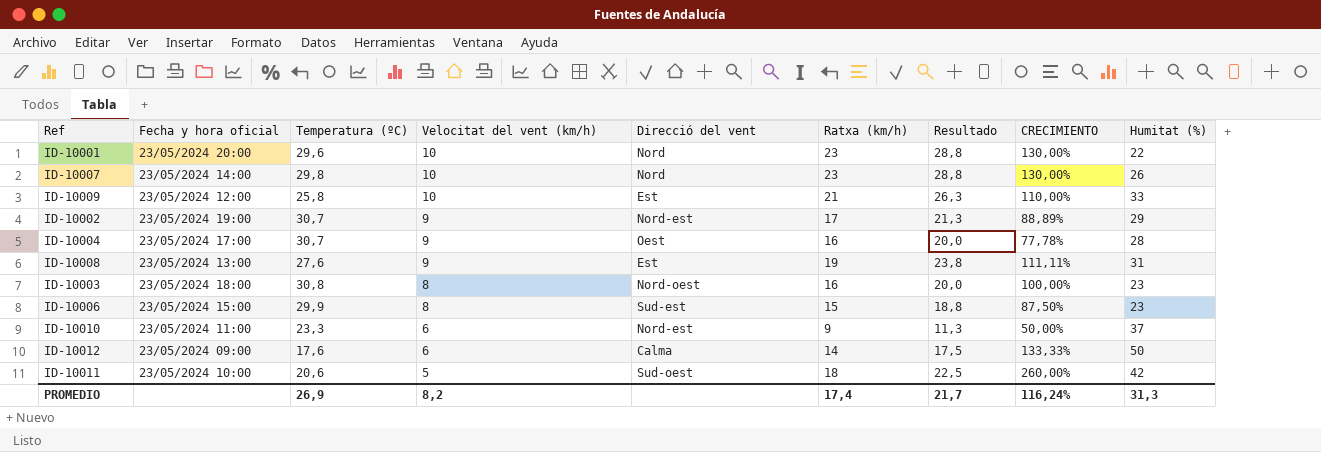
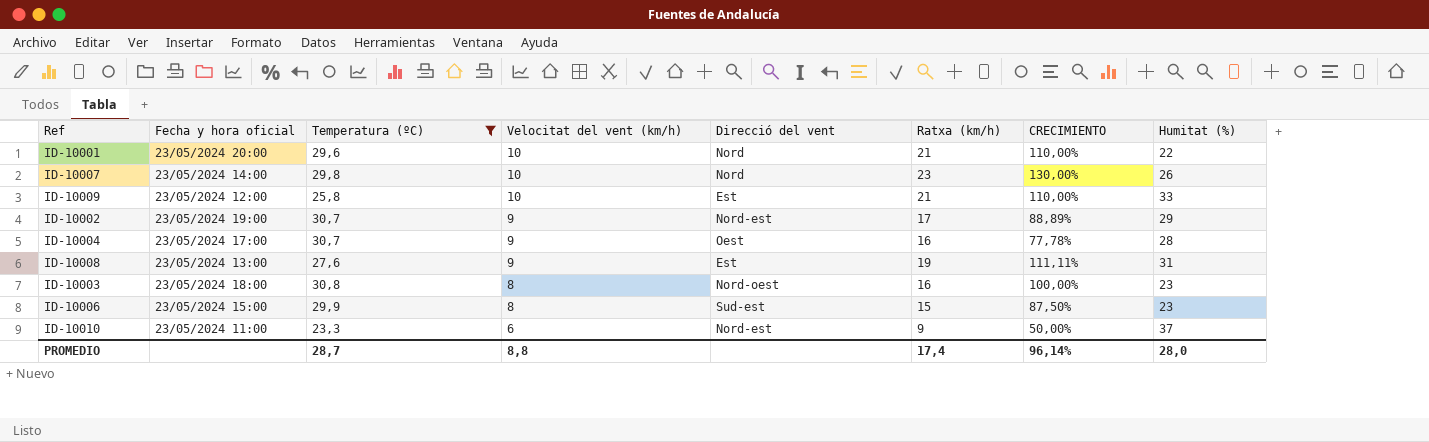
filter: none -> Temperatura (ºC) >= 23,3
column Resultado | formula: [Ratxa (km/h)] * 1,25 -> none
ID-10001 | Ratxa (km/h): 23 -> 21
ID-10001 | CRECIMIENTO: 130,00% -> 110,00%
PROMEDIO | Temperatura (ºC): 26,9 -> 28,7
PROMEDIO | Velocitat del vent (km/h): 8,2 -> 8,8
PROMEDIO | CRECIMIENTO: 116,24% -> 96,14%
PROMEDIO | Humitat (%): 31,3 -> 28,0

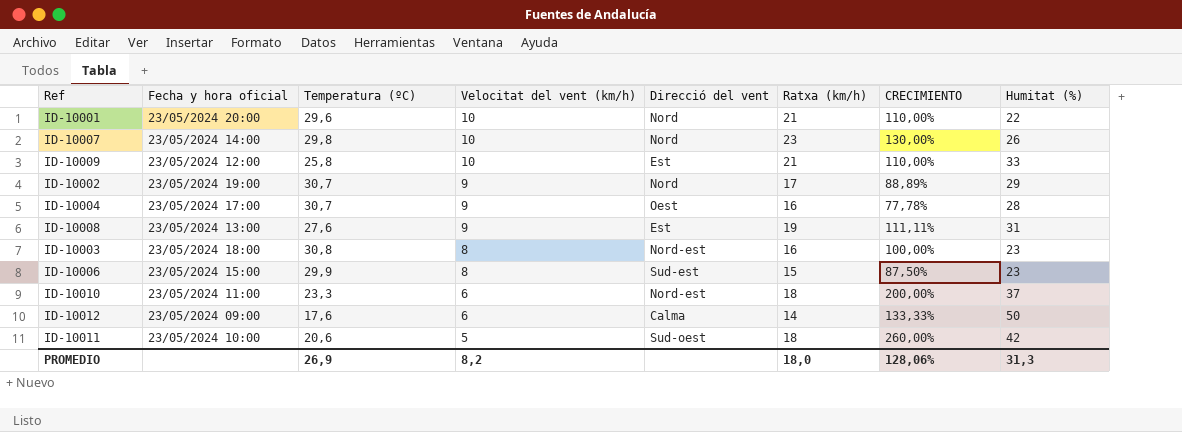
filter: Temperatura (ºC) >= 23,3 -> none
ID-10002 | Direcció del vent: Nord-est -> Nord
ID-10003 | Direcció del vent: Nord-oest -> Nord-est
ID-10010 | Ratxa (km/h): 9 -> 18
ID-10010 | CRECIMIENTO: 50,00% -> 200,00%
PROMEDIO | Temperatura (ºC): 28,7 -> 26,9
PROMEDIO | Velocitat del vent (km/h): 8,8 -> 8,2
PROMEDIO | Ratxa (km/h): 17,4 -> 18,0
PROMEDIO | CRECIMIENTO: 96,14% -> 128,06%
PROMEDIO | Humitat (%): 28,0 -> 31,3

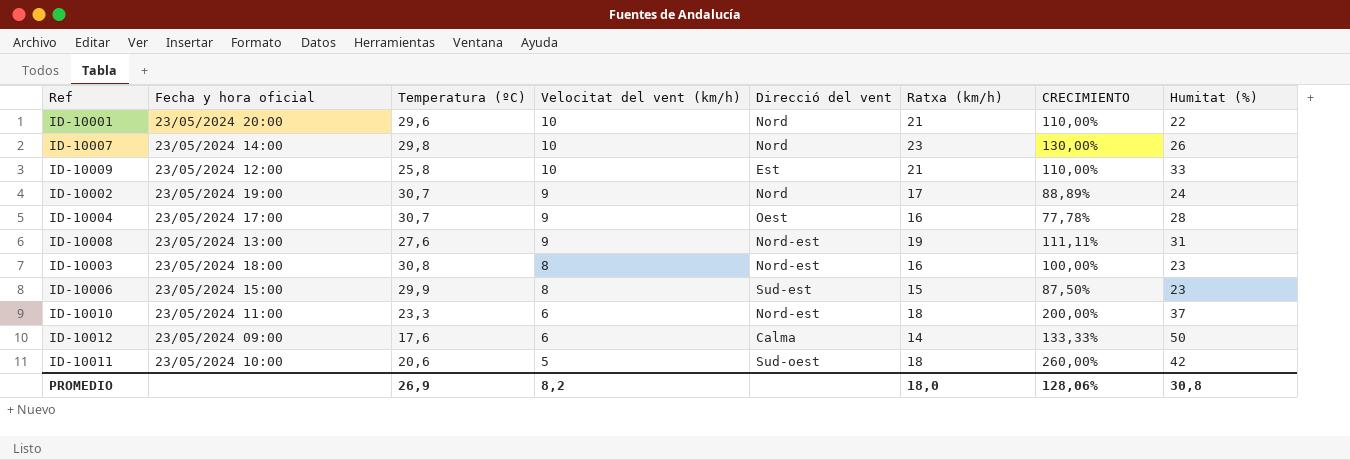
ID-10002 | Humitat (%): 29 -> 24
ID-10008 | Direcció del vent: Est -> Nord-est
PROMEDIO | Humitat (%): 31,3 -> 30,8

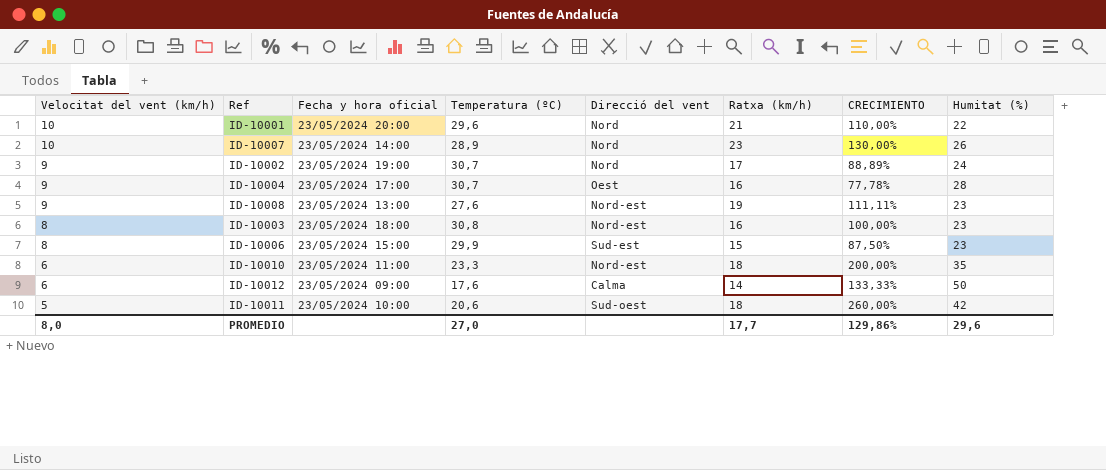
column Velocitat del vent (km/h) | position: 4 -> 1
row ID-10009: 23/05/2024 12:00 | 25,8 | 10 | Est | 21 | 110,00% | 33 -> none
ID-10007 | Temperatura (ºC): 29,8 -> 28,9
ID-10008 | Humitat (%): 31 -> 23
ID-10010 | Humitat (%): 37 -> 35
PROMEDIO | Velocitat del vent (km/h): 8,2 -> 8,0
PROMEDIO | Temperatura (ºC): 26,9 -> 27,0
PROMEDIO | Ratxa (km/h): 18,0 -> 17,7
PROMEDIO | CRECIMIENTO: 128,06% -> 129,86%
PROMEDIO | Humitat (%): 30,8 -> 29,6

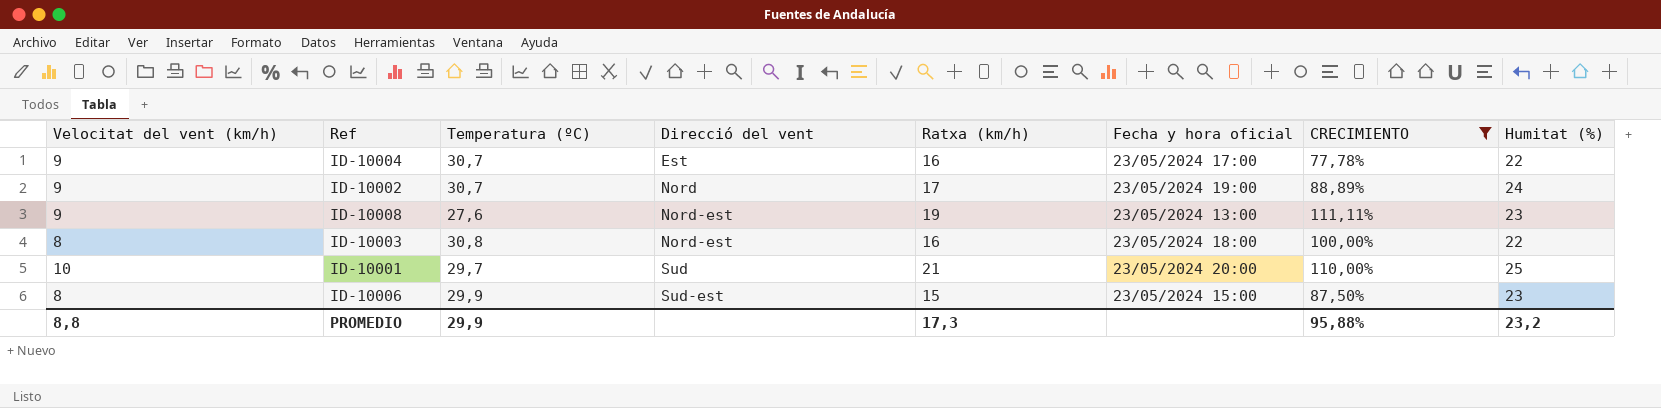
filter: none -> CRECIMIENTO <= 111,11%
row order: Velocitat del vent (km/h) descending -> Direcció del vent ascending
column Fecha y hora oficial | position: 3 -> 6
ID-10004 | Direcció del vent: Oest -> Est
ID-10004 | Humitat (%): 28 -> 22
ID-10003 | Humitat (%): 23 -> 22
ID-10001 | Temperatura (ºC): 29,6 -> 29,7
ID-10001 | Direcció del vent: Nord -> Sud
ID-10001 | Humitat (%): 22 -> 25
PROMEDIO | Velocitat del vent (km/h): 8,0 -> 8,8
PROMEDIO | Temperatura (ºC): 27,0 -> 29,9
PROMEDIO | Ratxa (km/h): 17,7 -> 17,3
PROMEDIO | CRECIMIENTO: 129,86% -> 95,88%
PROMEDIO | Humitat (%): 29,6 -> 23,2

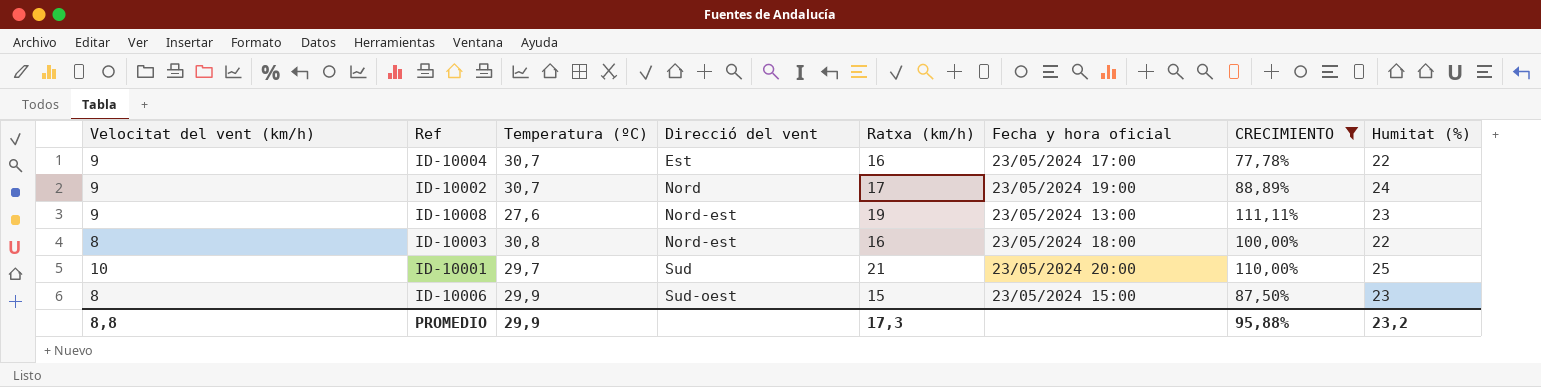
ID-10006 | Direcció del vent: Sud-est -> Sud-oest

